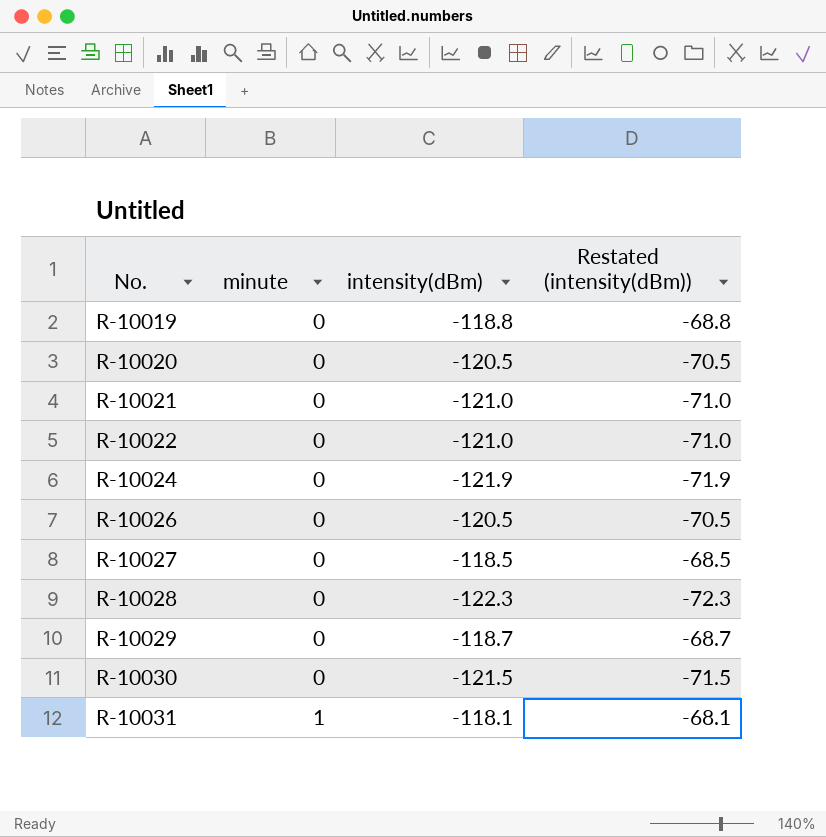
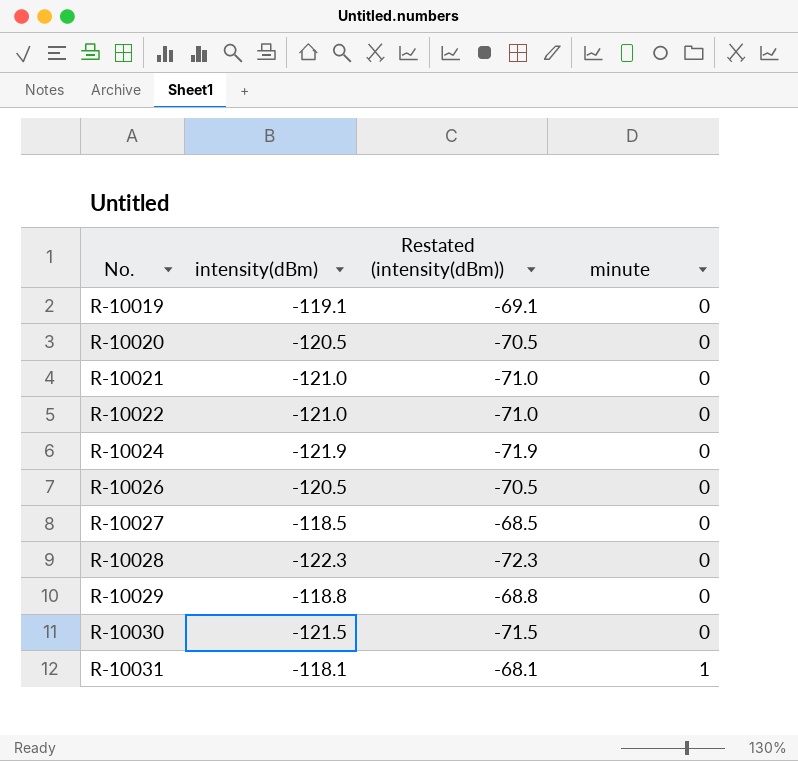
column minute | position: 2 -> 4
R-10019 | intensity(dBm): -118.8 -> -119.1
R-10019 | Restated (intensity(dBm)): -68.8 -> -69.1
R-10029 | intensity(dBm): -118.7 -> -118.8
R-10029 | Restated (intensity(dBm)): -68.7 -> -68.8

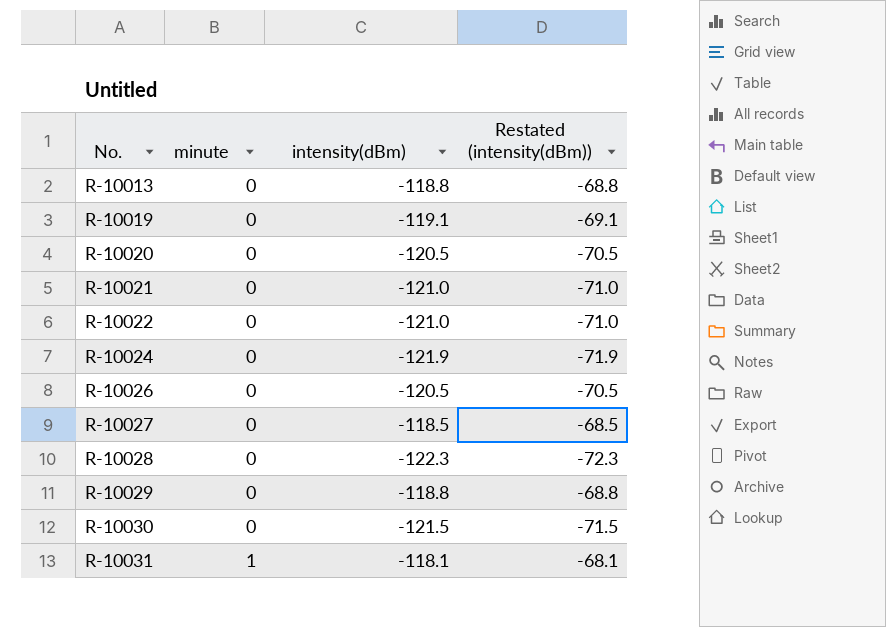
column minute | position: 4 -> 2
row R-10013: none -> 0 | -118.8 | -68.8

